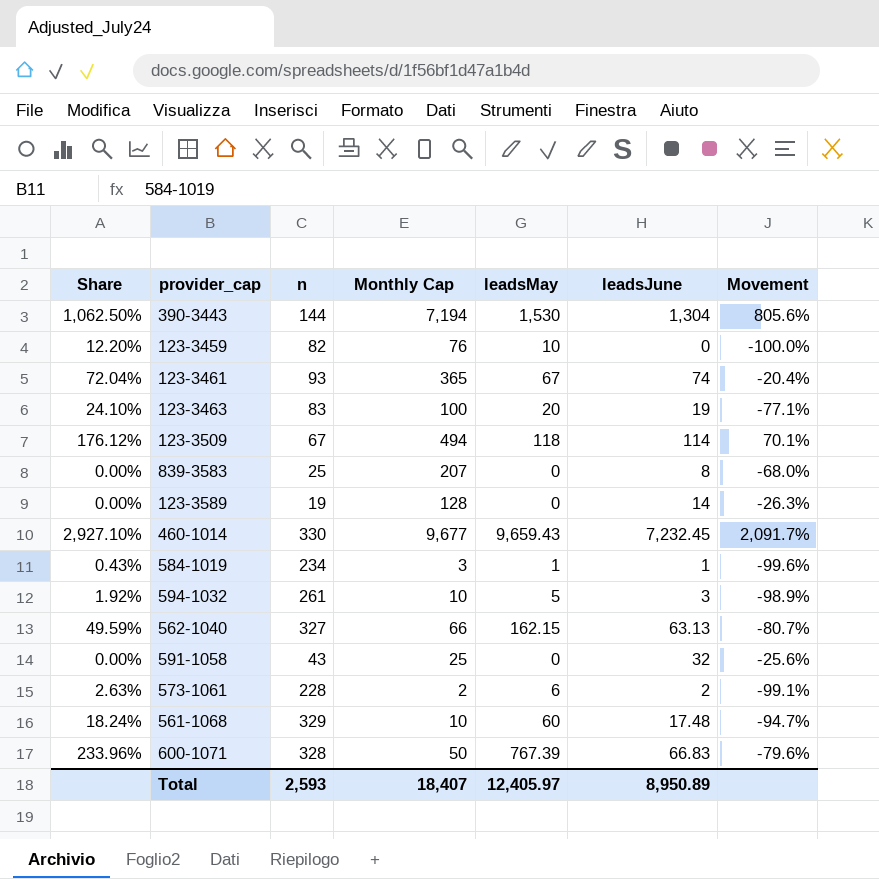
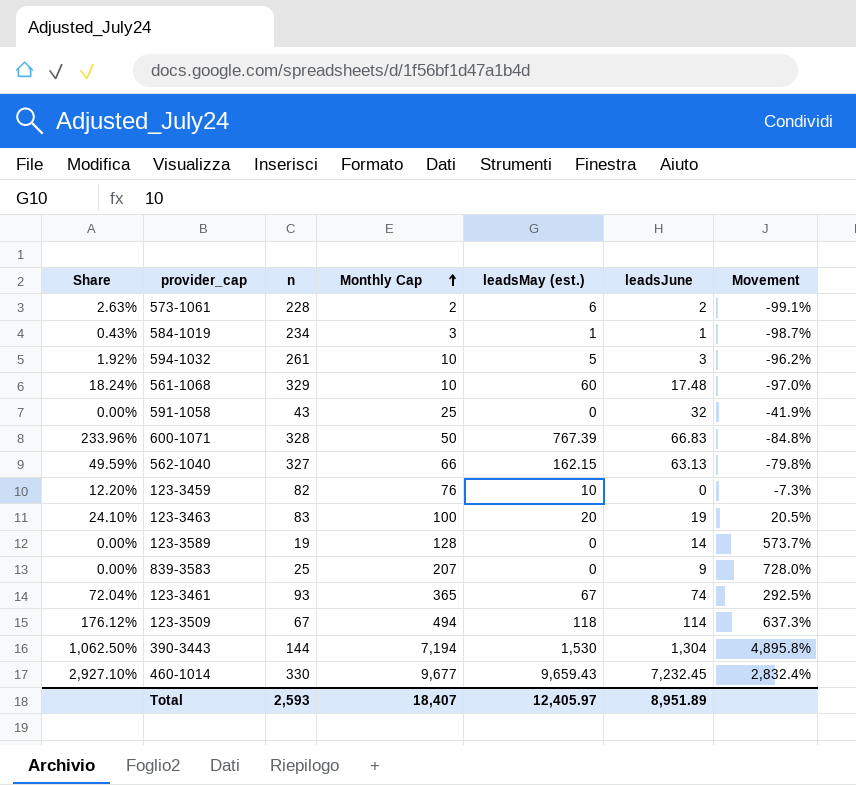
row order: none -> Monthly Cap ascending
column name: leadsMay -> leadsMay (est.)
column Movement | formula: ([leadsJune] - [n]) / [n] -> ([Monthly Cap] - [n]) / [n]
839-3583 | leadsJune: 8 -> 9
Total | leadsJune: 8,950.89 -> 8,951.89

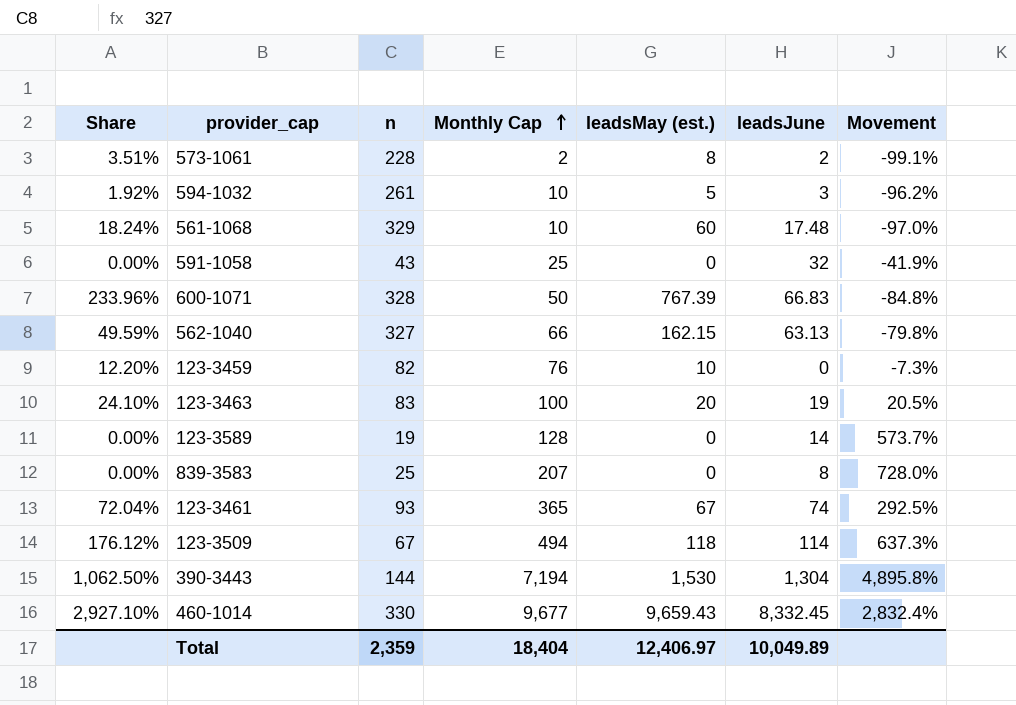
row 584-1019: 0.43% | 234 | 3 | 1 | 1 | -98.7% -> none
573-1061 | Share: 2.63% -> 3.51%
573-1061 | leadsMay (est.): 6 -> 8
839-3583 | leadsJune: 9 -> 8
460-1014 | leadsJune: 7,232.45 -> 8,332.45
Total | n: 2,593 -> 2,359
Total | Monthly Cap: 18,407 -> 18,404
Total | leadsMay (est.): 12,405.97 -> 12,406.97
Total | leadsJune: 8,951.89 -> 10,049.89

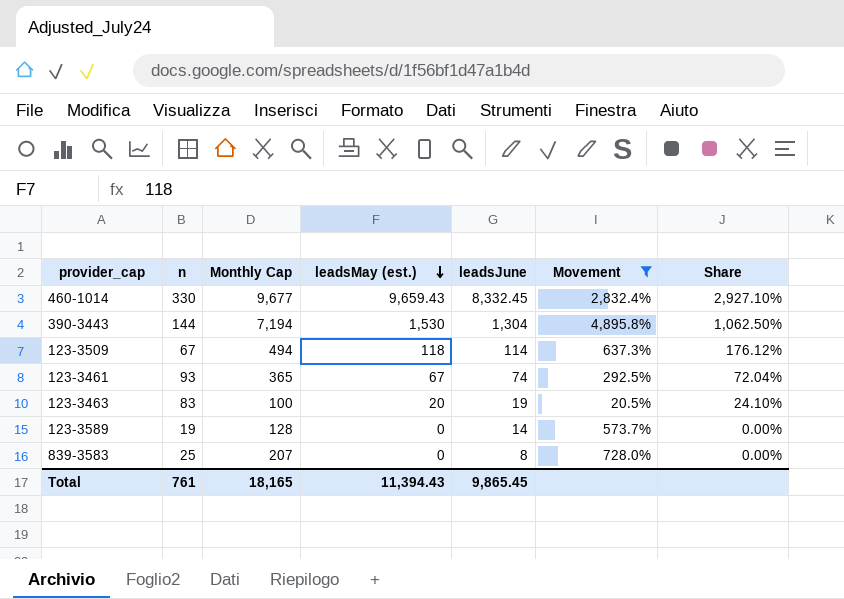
filter: none -> Movement >= 20.5%
row order: Monthly Cap ascending -> leadsMay (est.) descending
column Share | position: 1 -> 7
Total | n: 2,359 -> 761
Total | Monthly Cap: 18,404 -> 18,165
Total | leadsMay (est.): 12,406.97 -> 11,394.43
Total | leadsJune: 10,049.89 -> 9,865.45

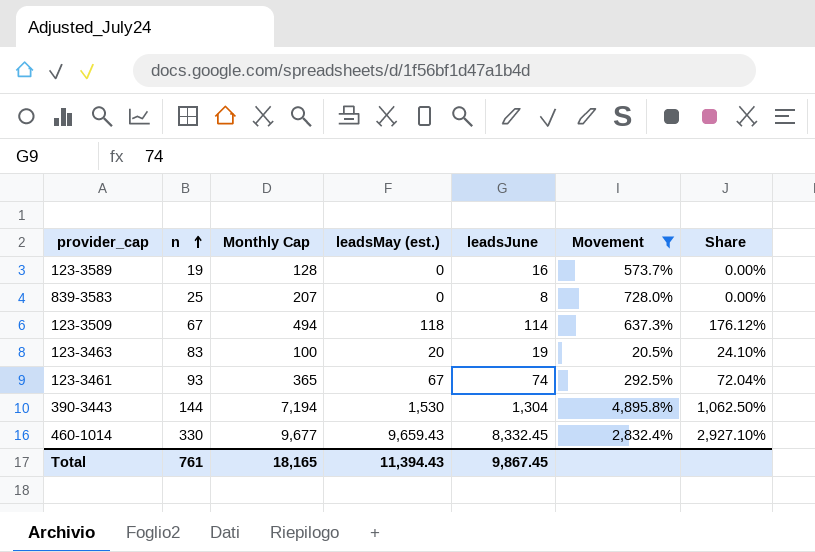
row order: leadsMay (est.) descending -> n ascending
123-3589 | leadsJune: 14 -> 16
Total | leadsJune: 9,865.45 -> 9,867.45

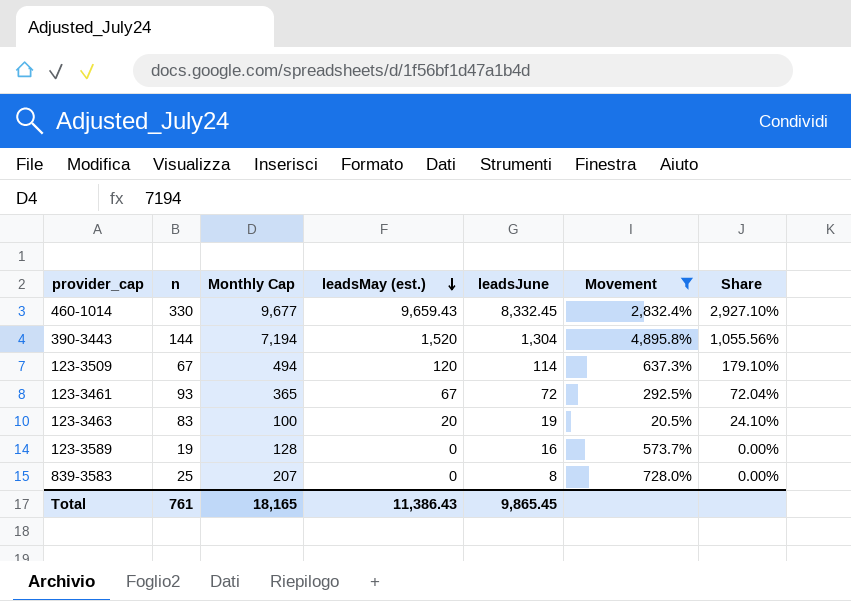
row order: n ascending -> leadsMay (est.) descending
390-3443 | leadsMay (est.): 1,530 -> 1,520
390-3443 | Share: 1,062.50% -> 1,055.56%
123-3509 | leadsMay (est.): 118 -> 120
123-3509 | Share: 176.12% -> 179.10%
123-3461 | leadsJune: 74 -> 72
Total | leadsMay (est.): 11,394.43 -> 11,386.43
Total | leadsJune: 9,867.45 -> 9,865.45

